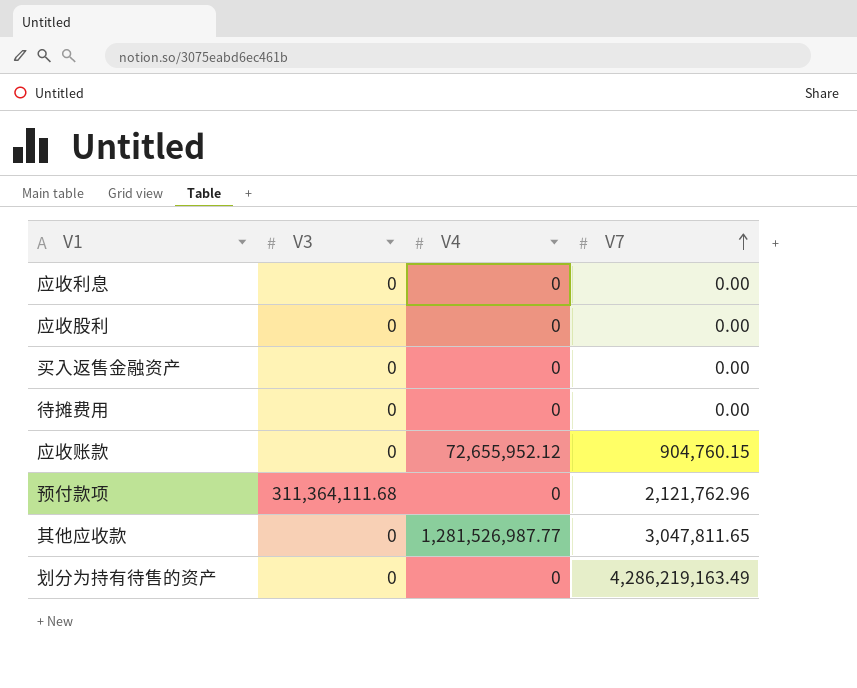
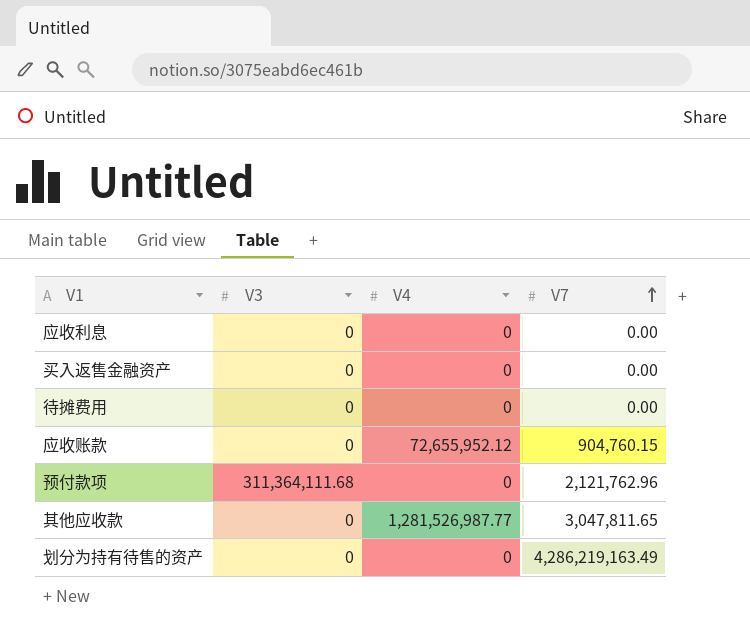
row 应收股利: 0 | 0 | 0.00 -> none

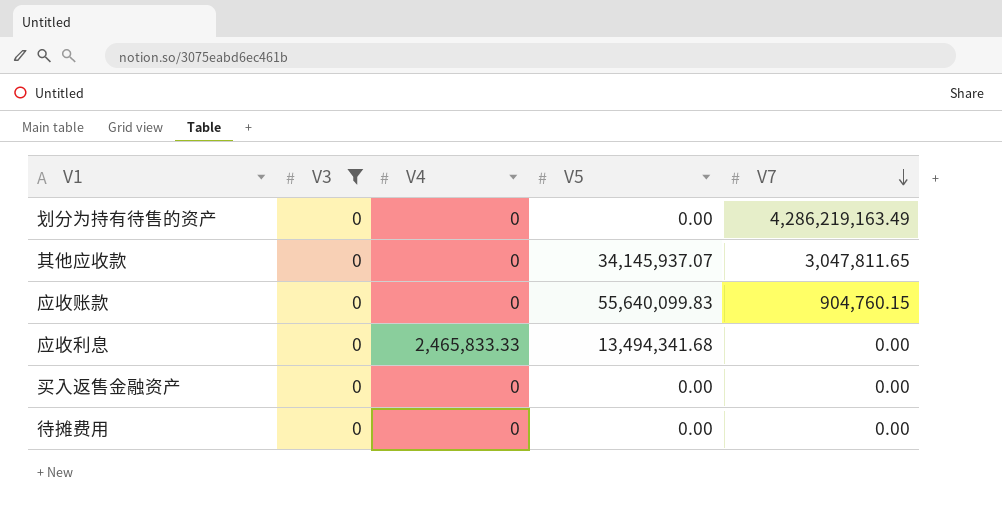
filter: none -> V3 = 0
row order: V7 ascending -> V7 descending
column V5 | position: none -> 4
其他应收款 | V4: 1,281,526,987.77 -> 0
应收账款 | V4: 72,655,952.12 -> 0
应收利息 | V4: 0 -> 2,465,833.33

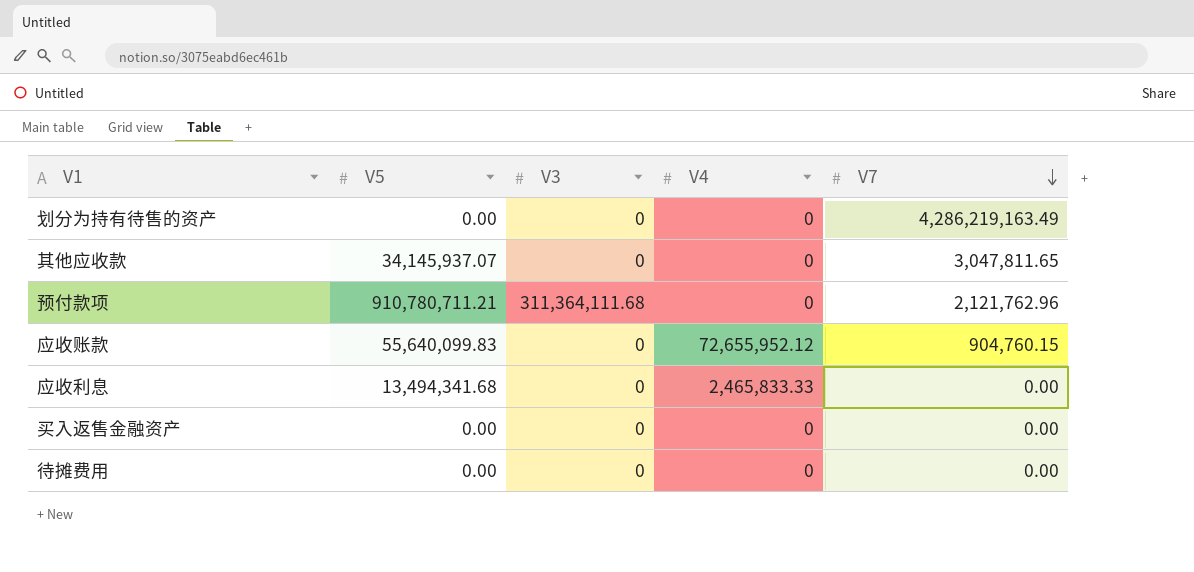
filter: V3 = 0 -> none
column V5 | position: 4 -> 2
应收账款 | V4: 0 -> 72,655,952.12

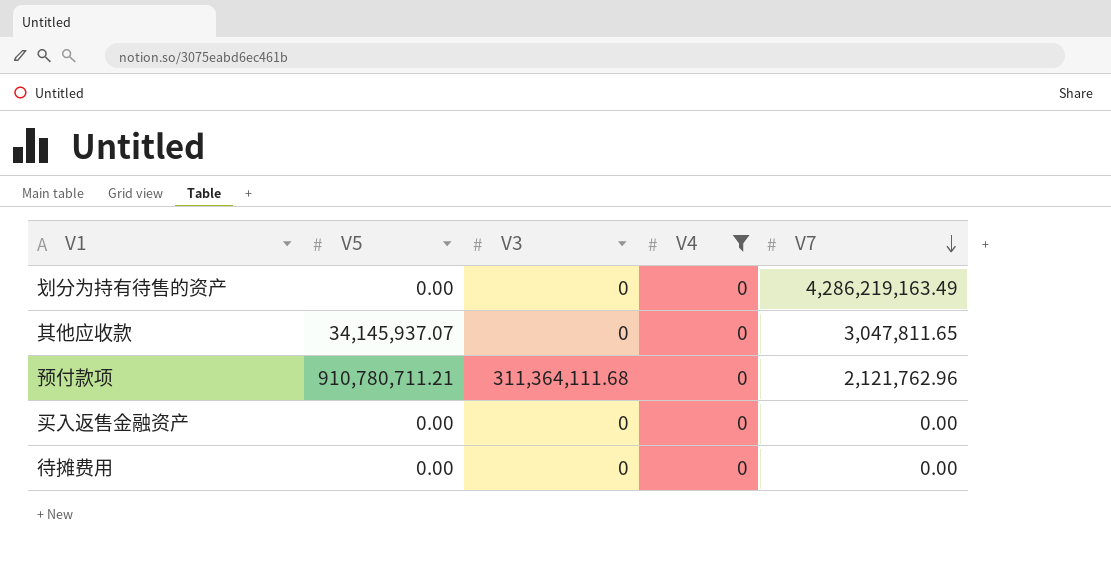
filter: none -> V4 = 0

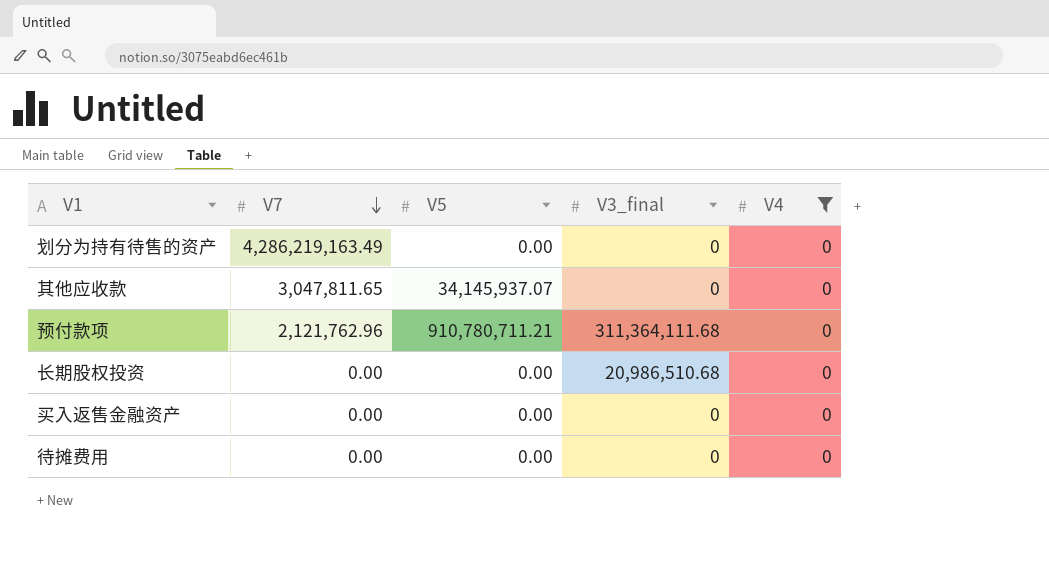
column V7 | position: 5 -> 2
column name: V3 -> V3_final
row 长期股权投资: none -> 0.00 | 0.00 | 20,986,510.68 | 0

